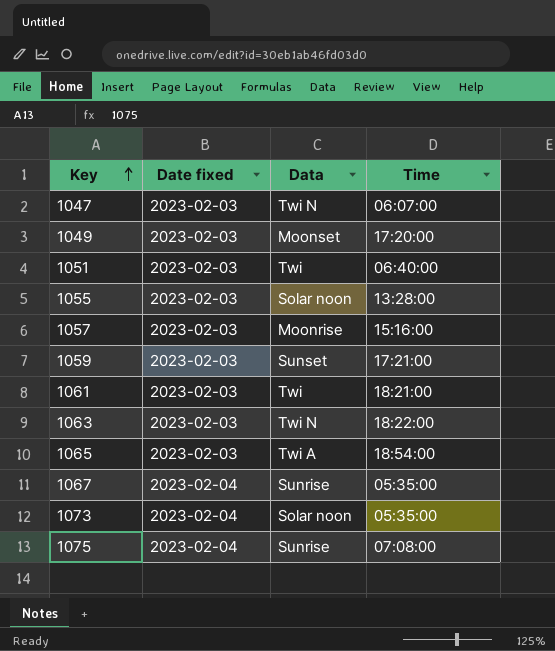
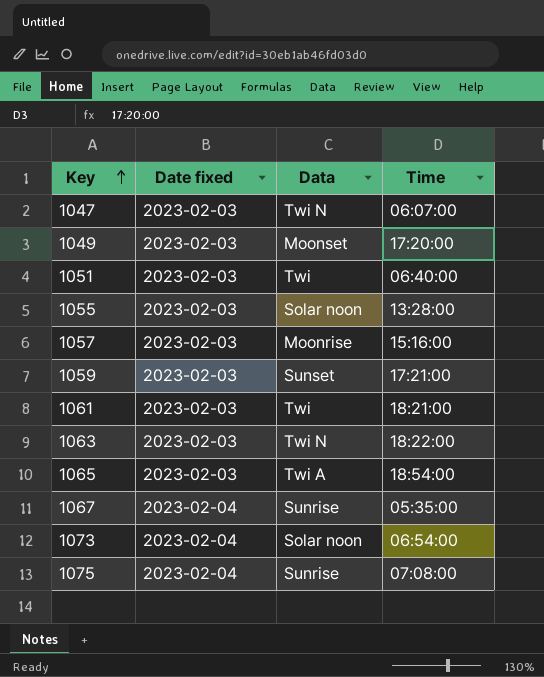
1073 | Time: 05:35:00 -> 06:54:00

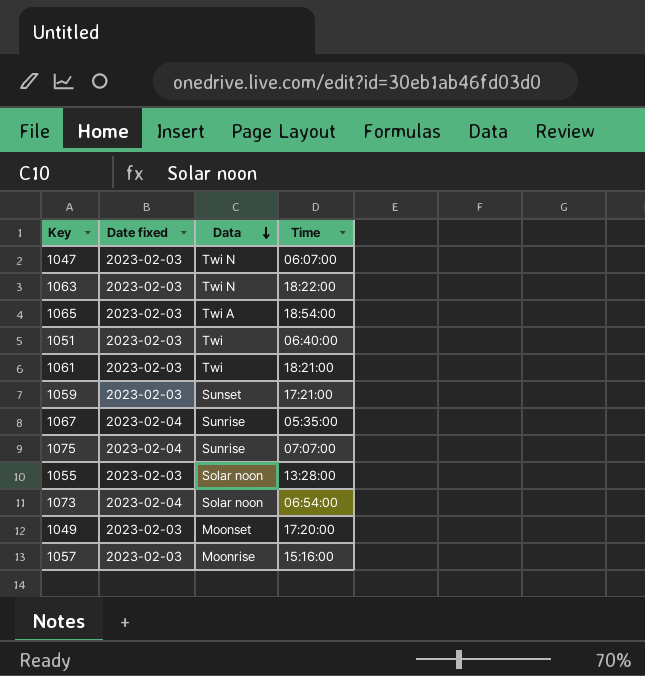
row order: Key ascending -> Data descending
1075 | Time: 07:08:00 -> 07:07:00

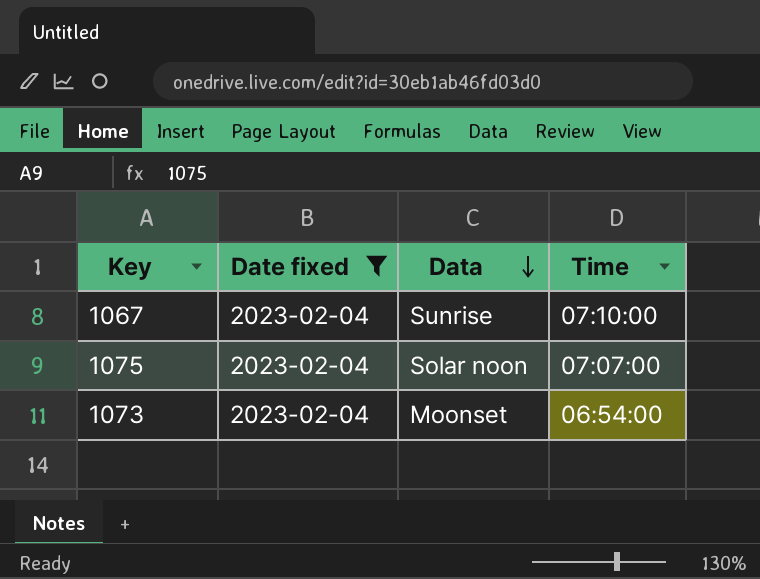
filter: none -> Date fixed = 2023-02-04
1067 | Time: 05:35:00 -> 07:10:00
1075 | Data: Sunrise -> Solar noon
1073 | Data: Solar noon -> Moonset

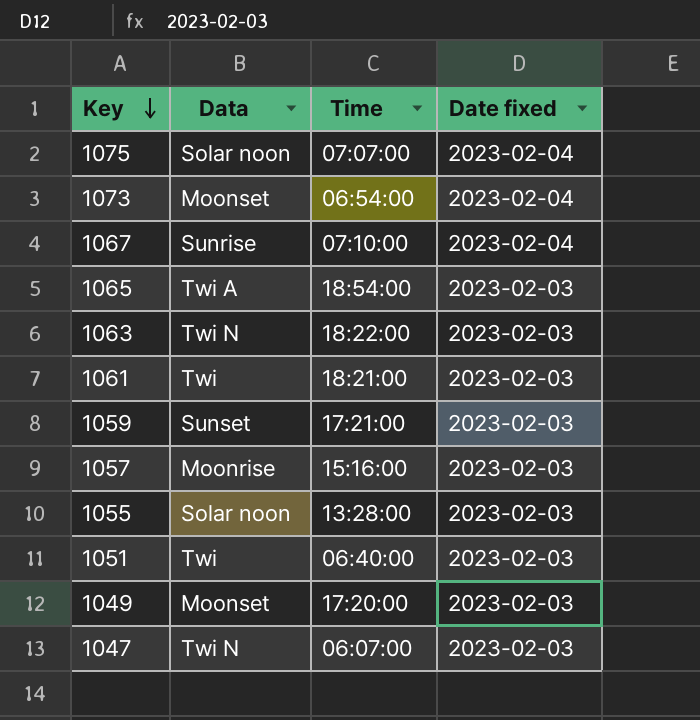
filter: Date fixed = 2023-02-04 -> none
row order: Data descending -> Key descending
column Date fixed | position: 2 -> 4

